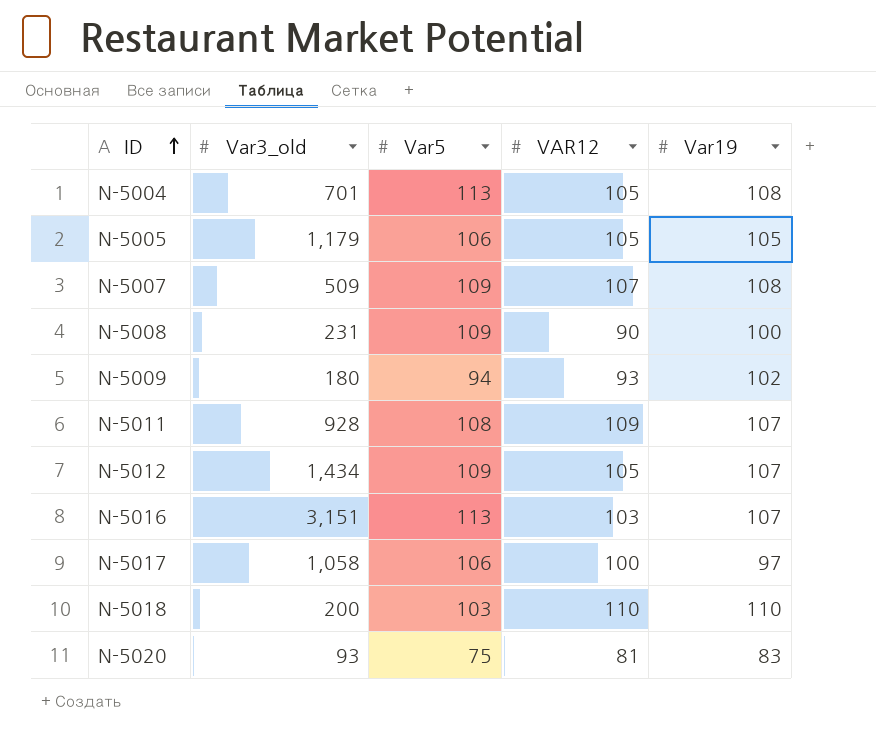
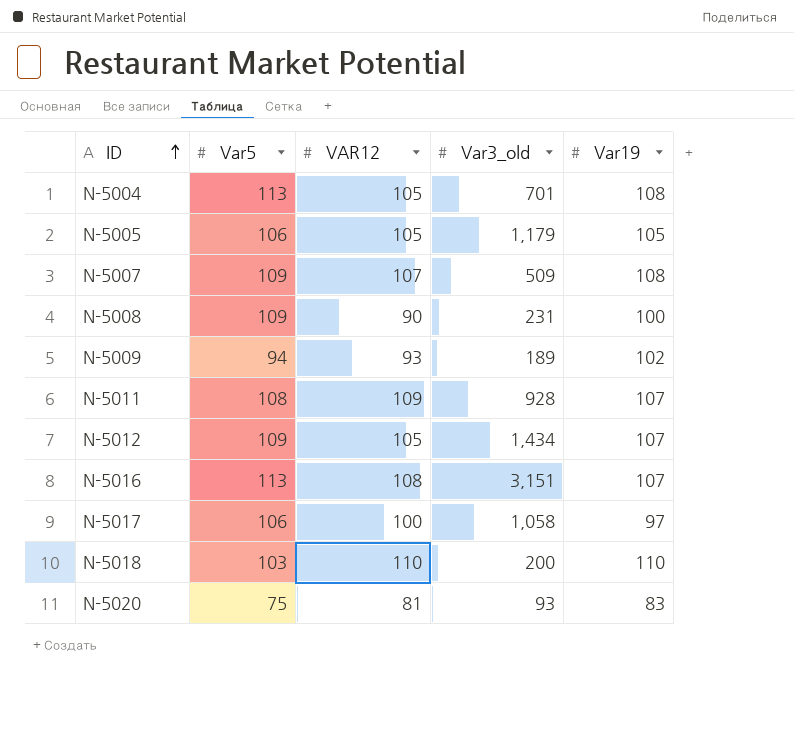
column Var3_old | position: 2 -> 4
N-5009 | Var3_old: 180 -> 189
N-5016 | VAR12: 103 -> 108

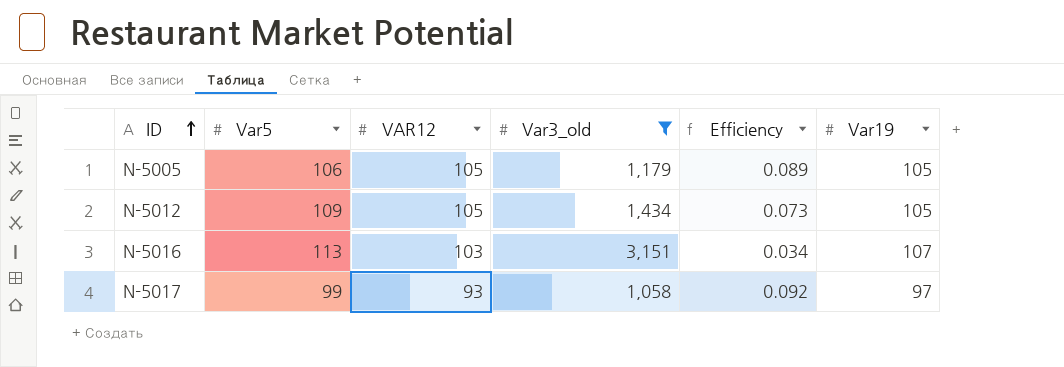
filter: none -> Var3_old >= 1,058
column Efficiency | formula: none -> [Var19] / [Var3_old]
N-5012 | Var19: 107 -> 105
N-5016 | VAR12: 108 -> 103
N-5017 | Var5: 106 -> 99
N-5017 | VAR12: 100 -> 93

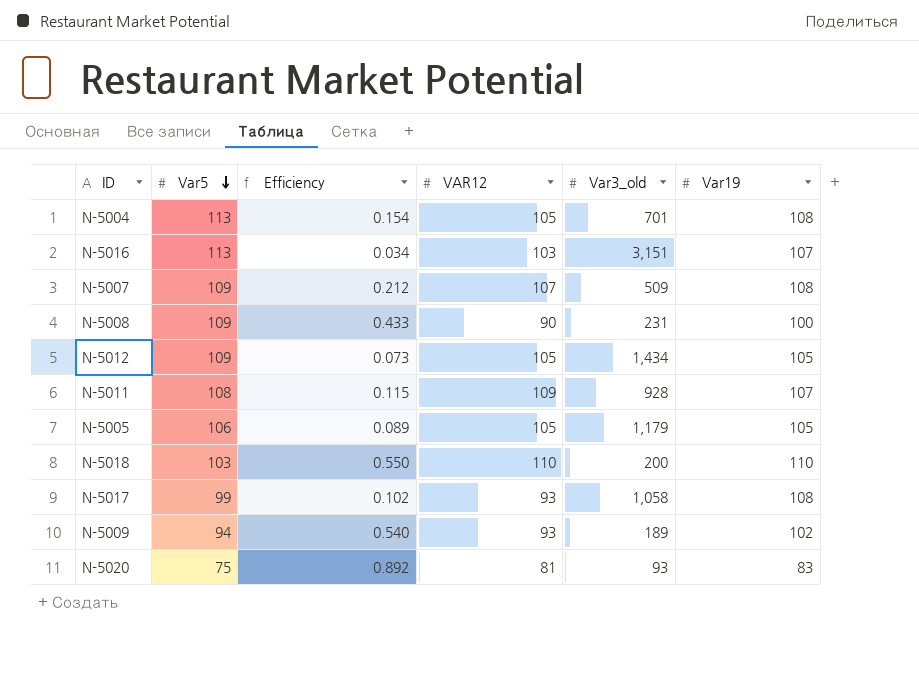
filter: Var3_old >= 1,058 -> none
row order: ID ascending -> Var5 descending
column Efficiency | position: 5 -> 3
N-5017 | Efficiency: 0.092 -> 0.102
N-5017 | Var19: 97 -> 108

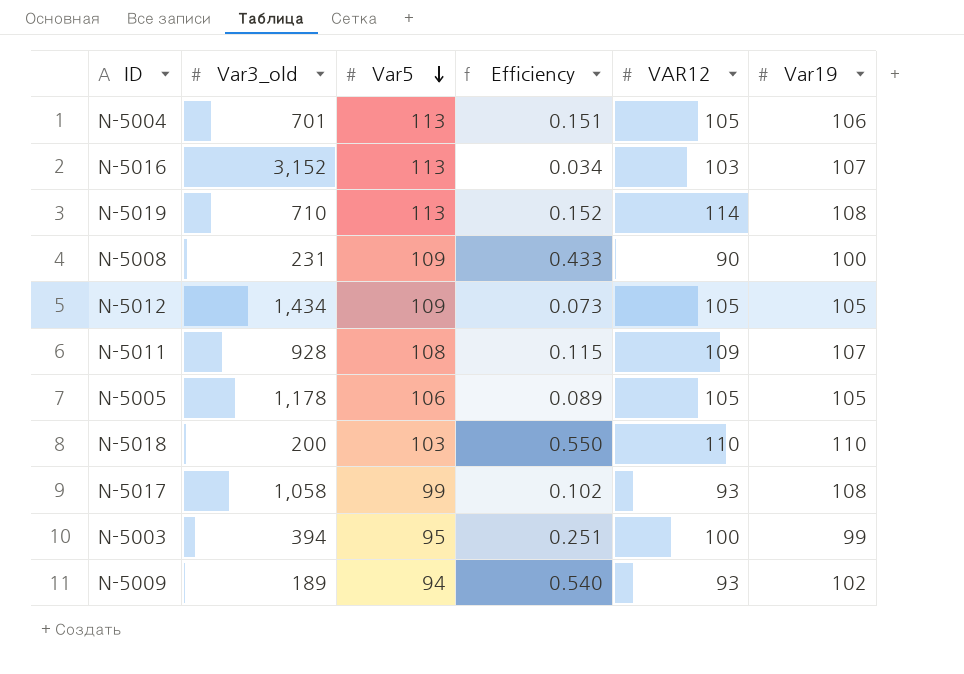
column Var3_old | position: 5 -> 2
row N-5007: 109 | 0.212 | 107 | 509 | 108 -> none
row N-5020: 75 | 0.892 | 81 | 93 | 83 -> none
N-5004 | Efficiency: 0.154 -> 0.151
N-5004 | Var19: 108 -> 106
N-5016 | Var3_old: 3,151 -> 3,152
row N-5019: none -> 710 | 113 | 0.152 | 114 | 108
N-5005 | Var3_old: 1,179 -> 1,178
row N-5003: none -> 394 | 95 | 0.251 | 100 | 99

